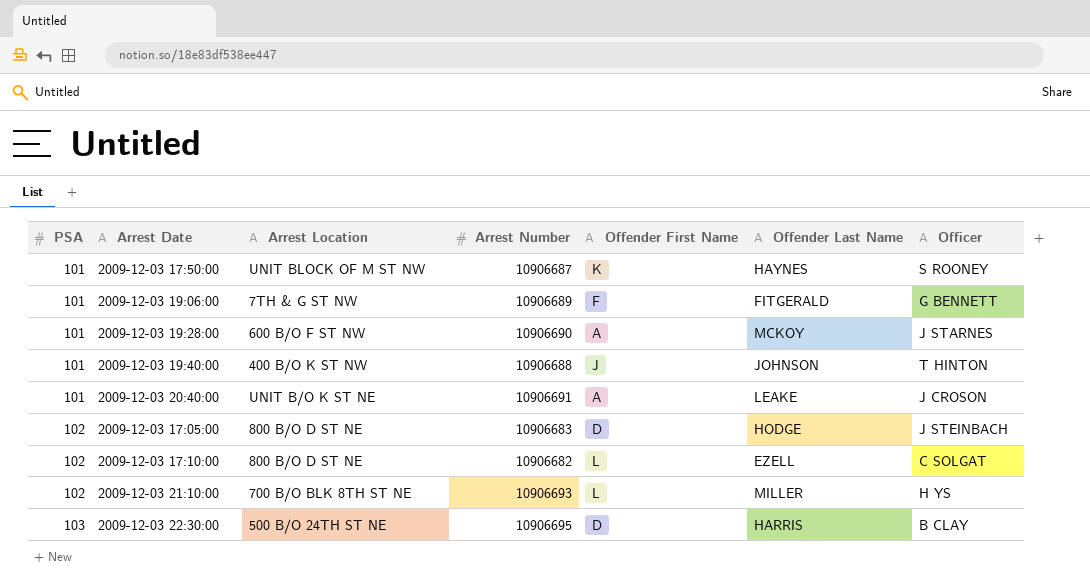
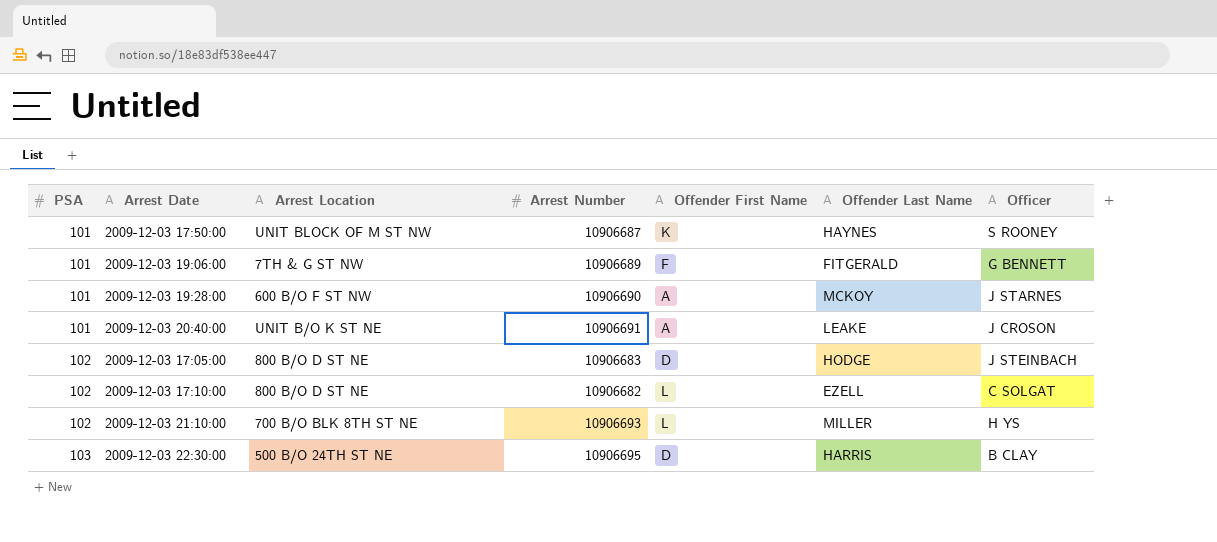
row 2009-12-03 19:40:00: 101 | 400 B/O K ST NW | 10906688 | J | JOHNSON | T HINTON -> none

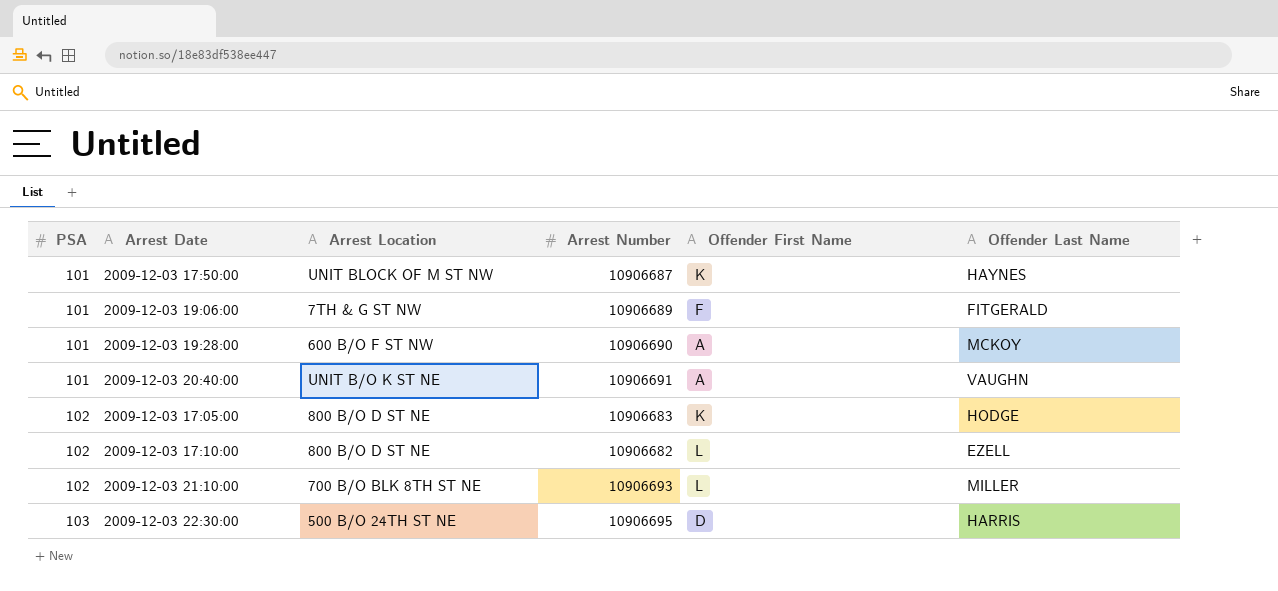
column Officer | position: 7 -> none
2009-12-03 20:40:00 | Offender Last Name: LEAKE -> VAUGHN
2009-12-03 17:05:00 | Offender First Name: D -> K

